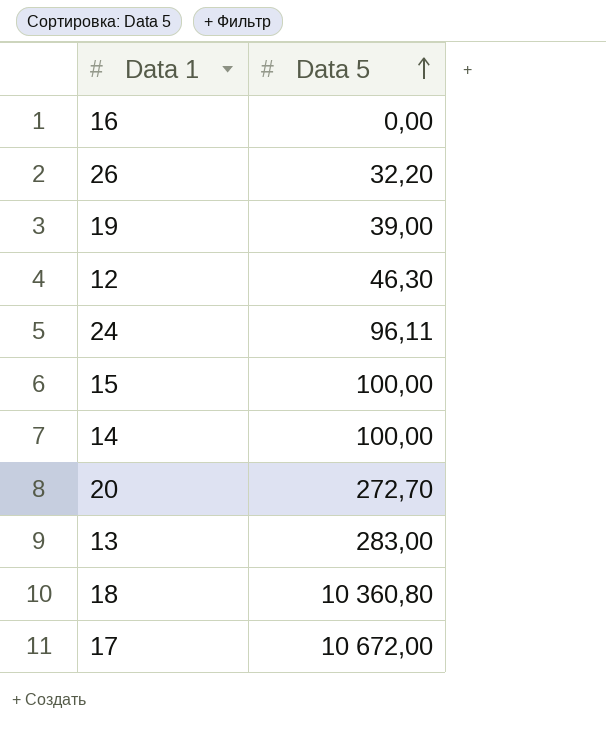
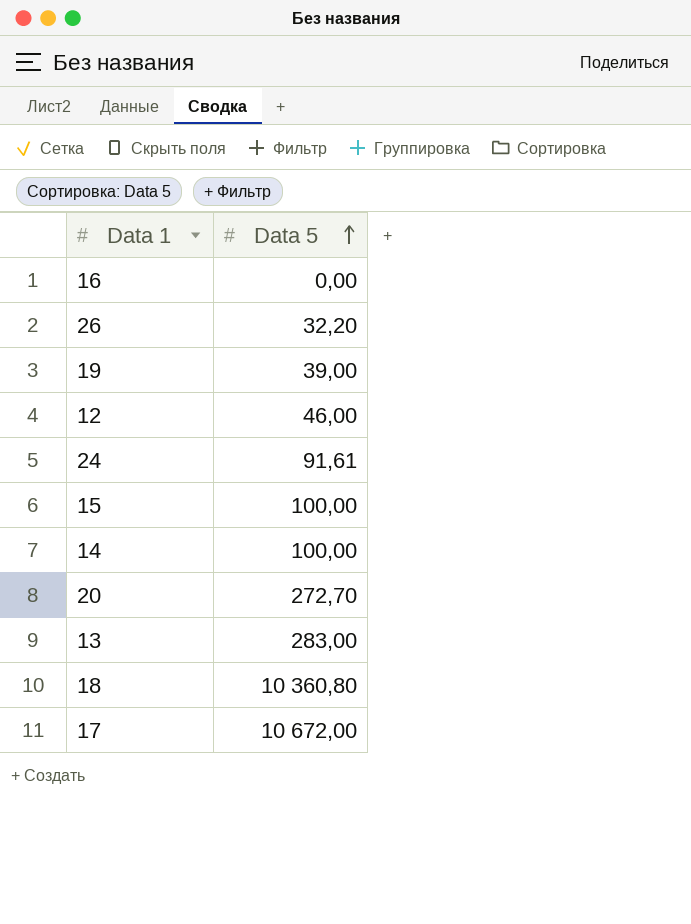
12 | Data 5: 46,30 -> 46,00
24 | Data 5: 96,11 -> 91,61

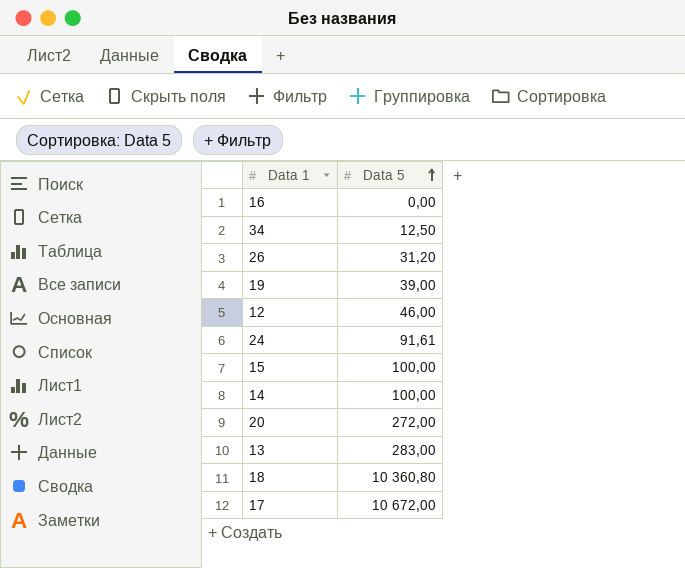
row 34: none -> 12,50
26 | Data 5: 32,20 -> 31,20
20 | Data 5: 272,70 -> 272,00

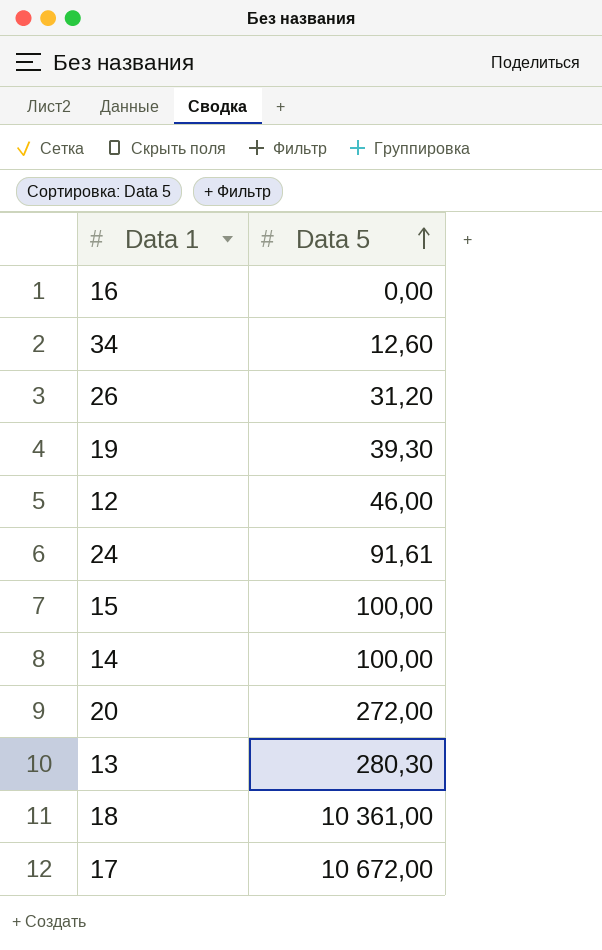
34 | Data 5: 12,50 -> 12,60
19 | Data 5: 39,00 -> 39,30
13 | Data 5: 283,00 -> 280,30
18 | Data 5: 10 360,80 -> 10 361,00

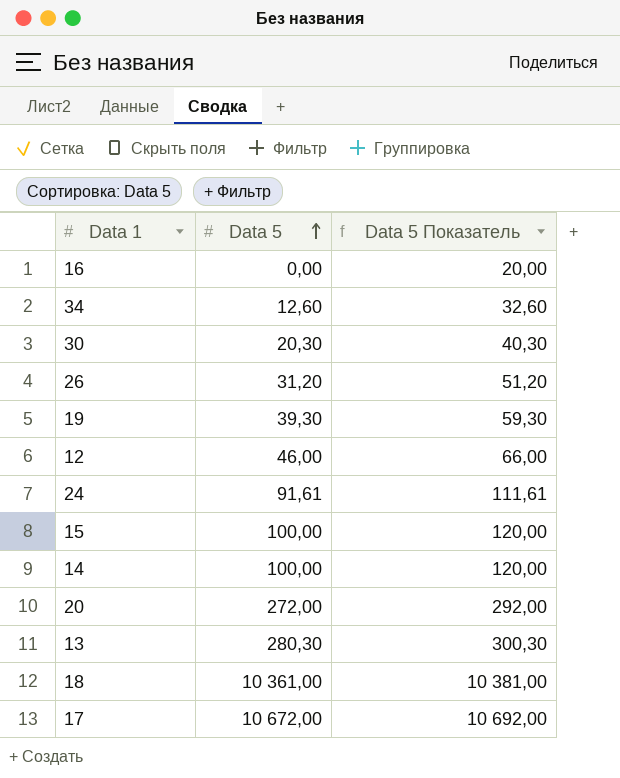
column Data 5 Показатель | formula: none -> [Data 5] + 20
row 30: none -> 20,30 | 40,30

